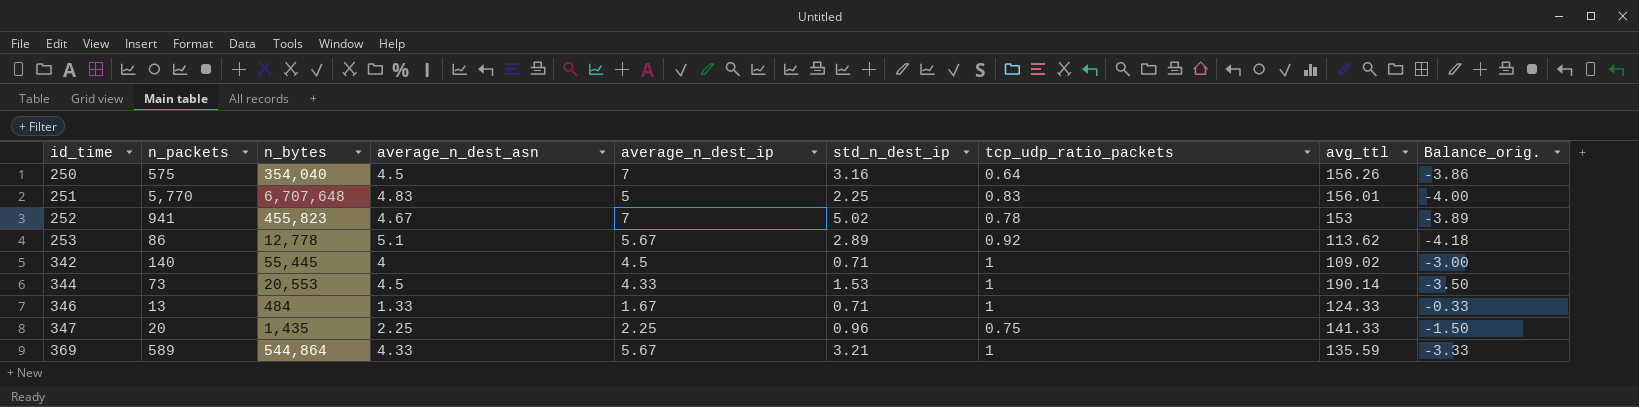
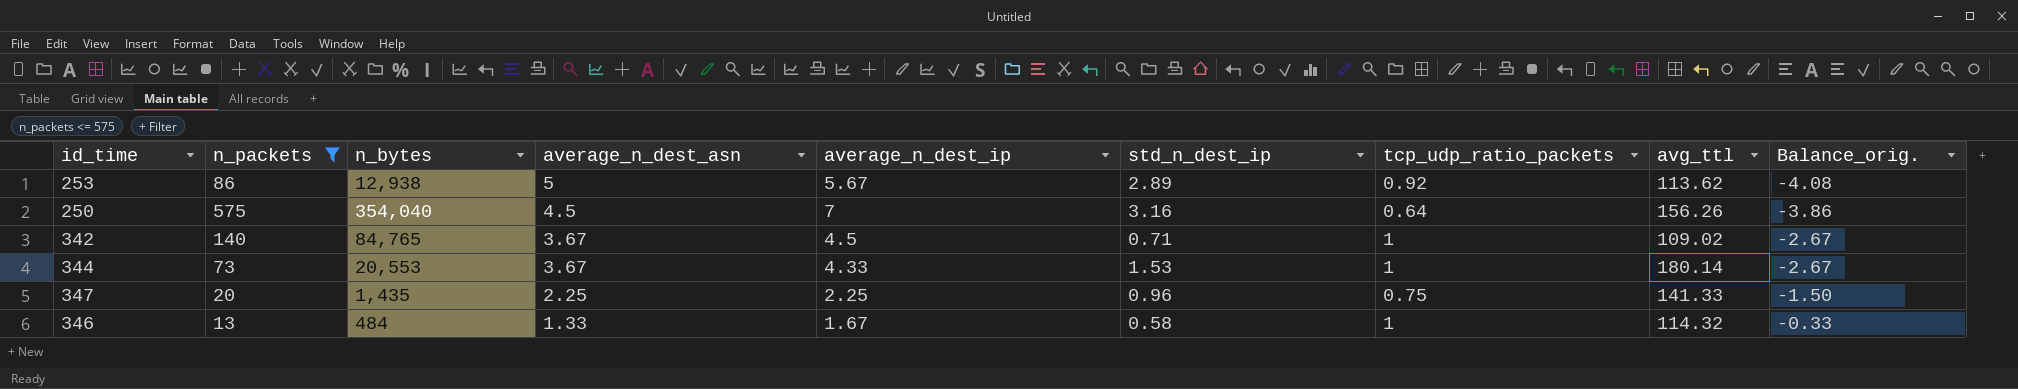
filter: none -> n_packets <= 575
row order: id_time ascending -> average_n_dest_asn descending
253 | n_bytes: 12,778 -> 12,938
253 | average_n_dest_asn: 5.1 -> 5
253 | Balance_orig.: -4.18 -> -4.08
342 | n_bytes: 55,445 -> 84,765
342 | average_n_dest_asn: 4 -> 3.67
342 | Balance_orig.: -3.00 -> -2.67
344 | average_n_dest_asn: 4.5 -> 3.67
344 | avg_ttl: 190.14 -> 180.14
344 | Balance_orig.: -3.50 -> -2.67
346 | std_n_dest_ip: 0.71 -> 0.58
346 | avg_ttl: 124.33 -> 114.32

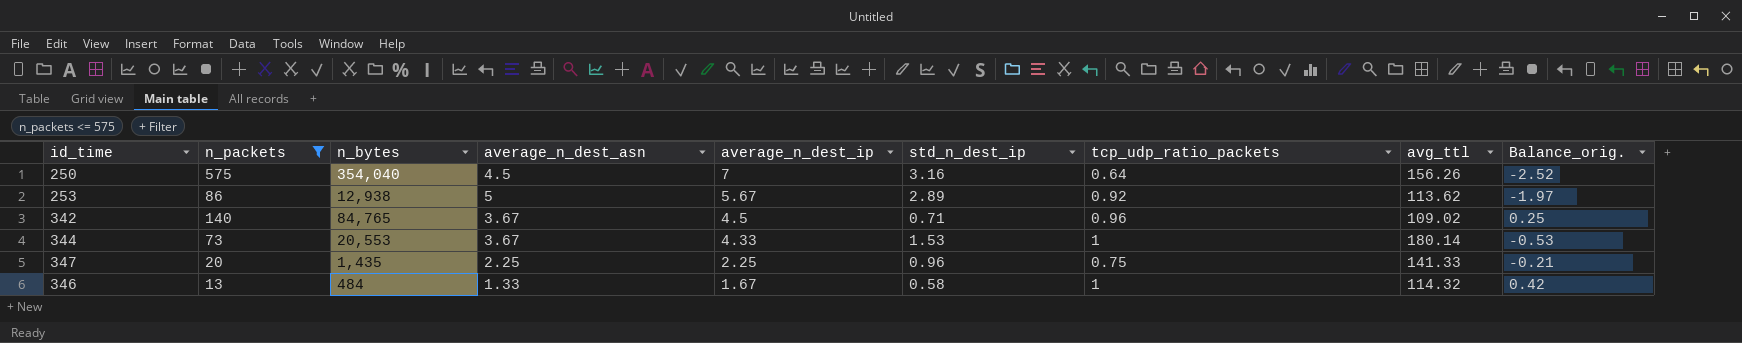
row order: average_n_dest_asn descending -> average_n_dest_ip descending
column Balance_orig. | formula: [tcp_udp_ratio_packets] - [average_n_dest_asn] -> [tcp_udp_ratio_packets] - [std_n_dest_ip]
342 | tcp_udp_ratio_packets: 1 -> 0.96

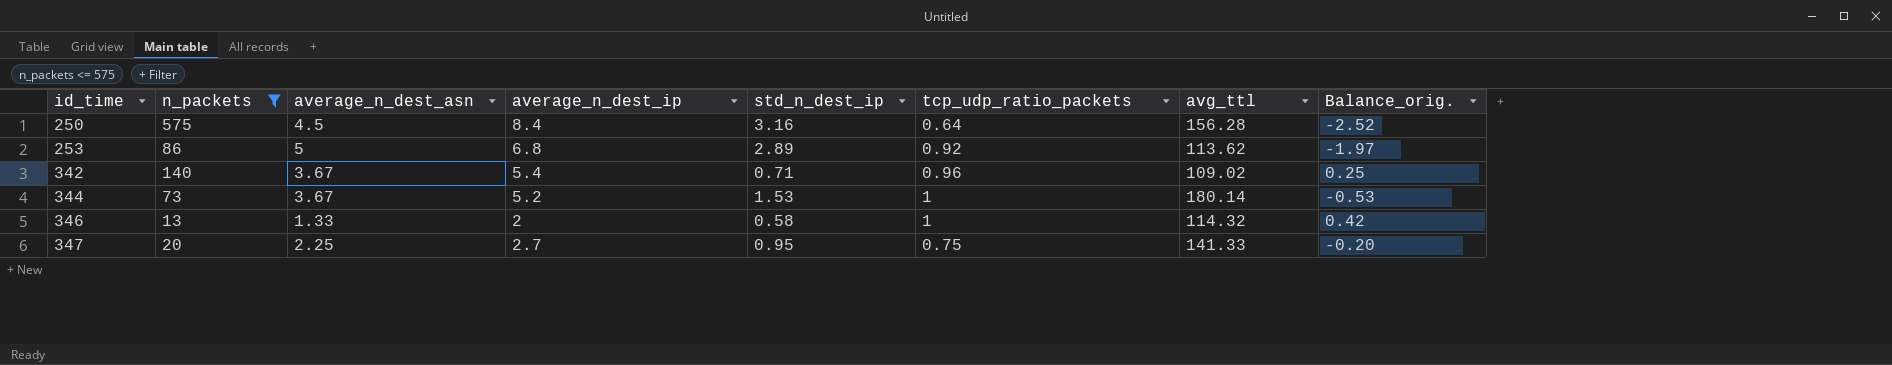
row order: average_n_dest_ip descending -> id_time ascending
column n_bytes | position: 3 -> none
250 | average_n_dest_ip: 7 -> 8.4
250 | avg_ttl: 156.26 -> 156.28
253 | average_n_dest_ip: 5.67 -> 6.8
342 | average_n_dest_ip: 4.5 -> 5.4
344 | average_n_dest_ip: 4.33 -> 5.2
346 | average_n_dest_ip: 1.67 -> 2
347 | average_n_dest_ip: 2.25 -> 2.7
347 | std_n_dest_ip: 0.96 -> 0.95
347 | Balance_orig.: -0.21 -> -0.20

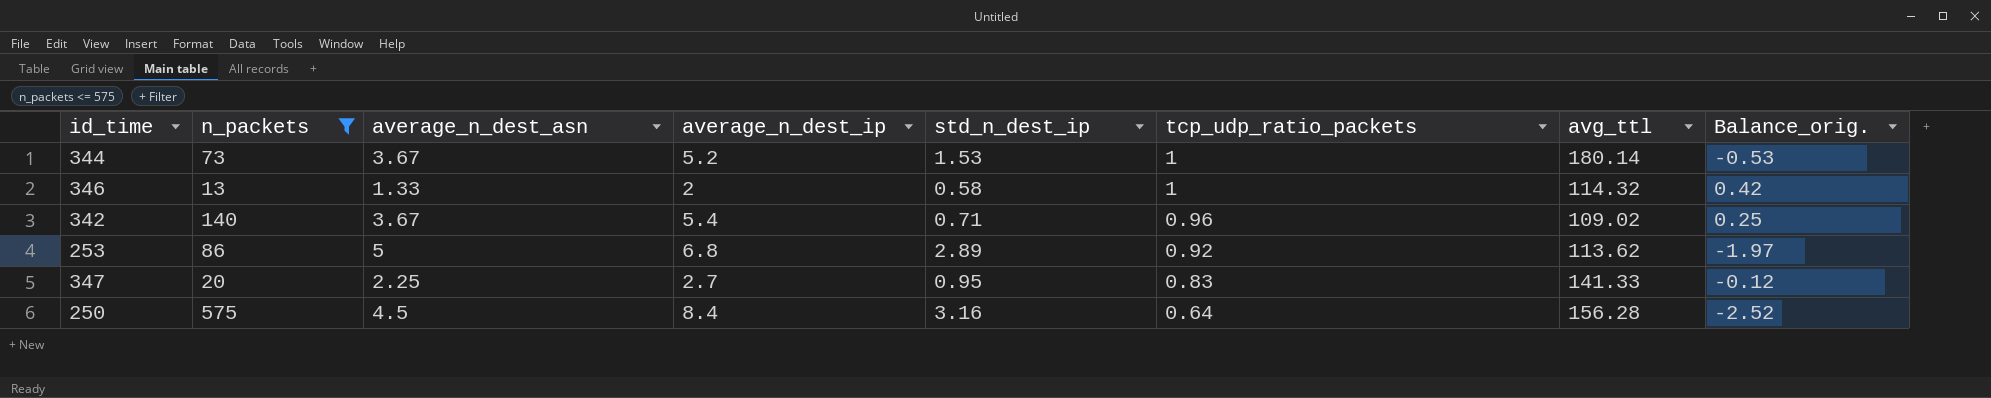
row order: id_time ascending -> tcp_udp_ratio_packets descending
347 | tcp_udp_ratio_packets: 0.75 -> 0.83
347 | Balance_orig.: -0.20 -> -0.12

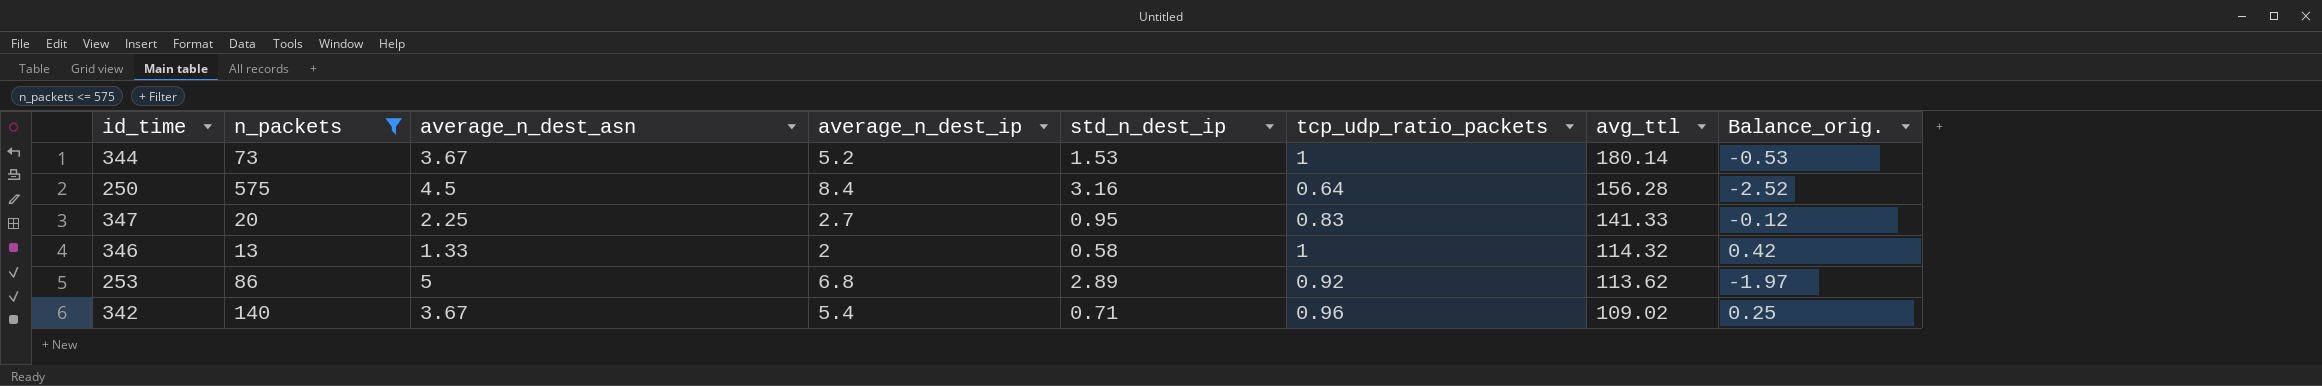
row order: tcp_udp_ratio_packets descending -> avg_ttl descending

